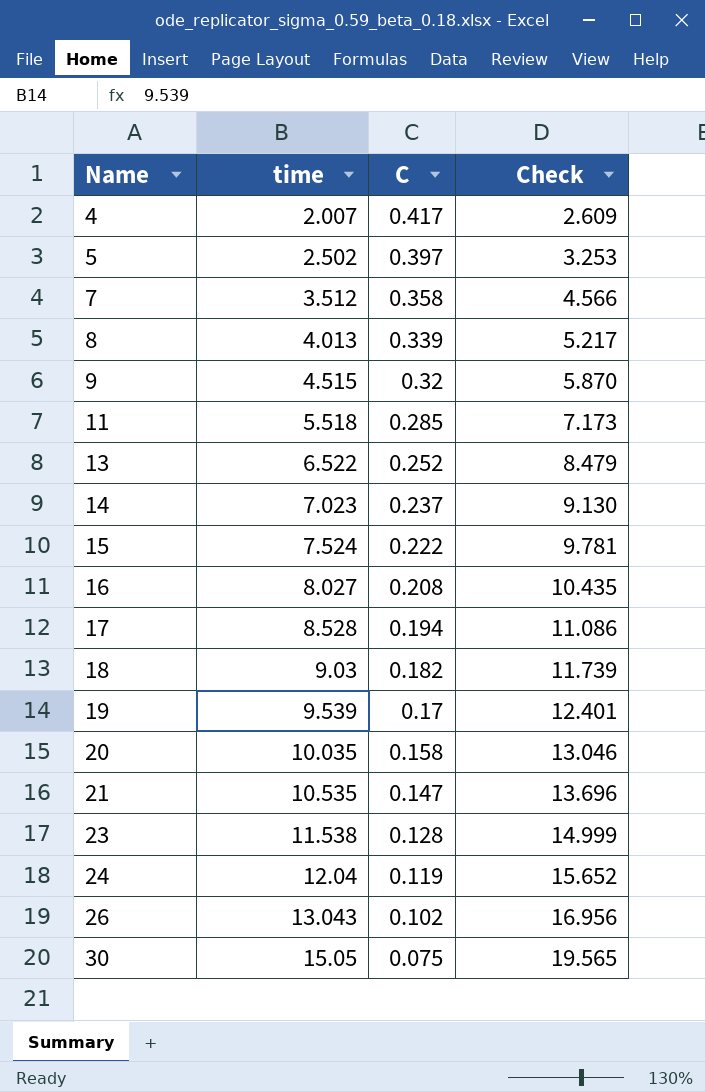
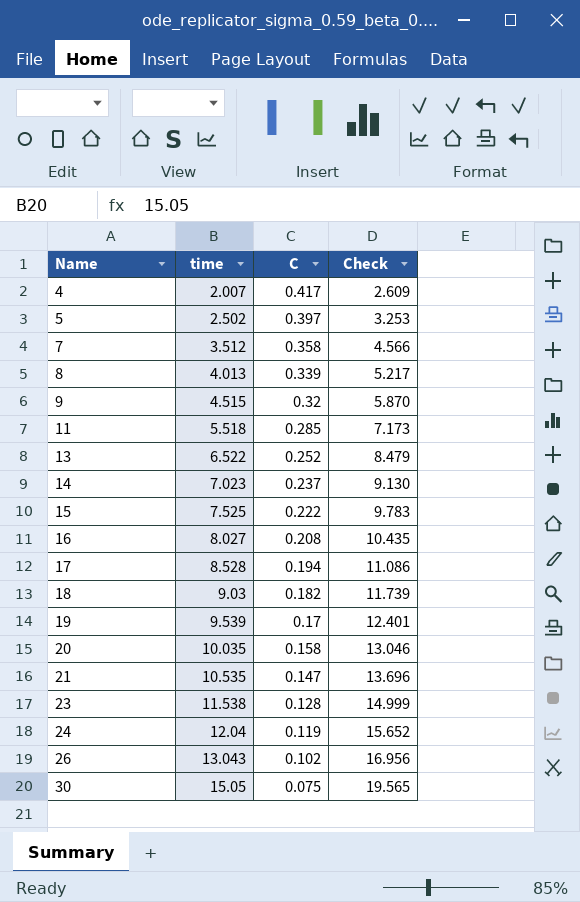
15 | time: 7.524 -> 7.525
15 | Check: 9.781 -> 9.783

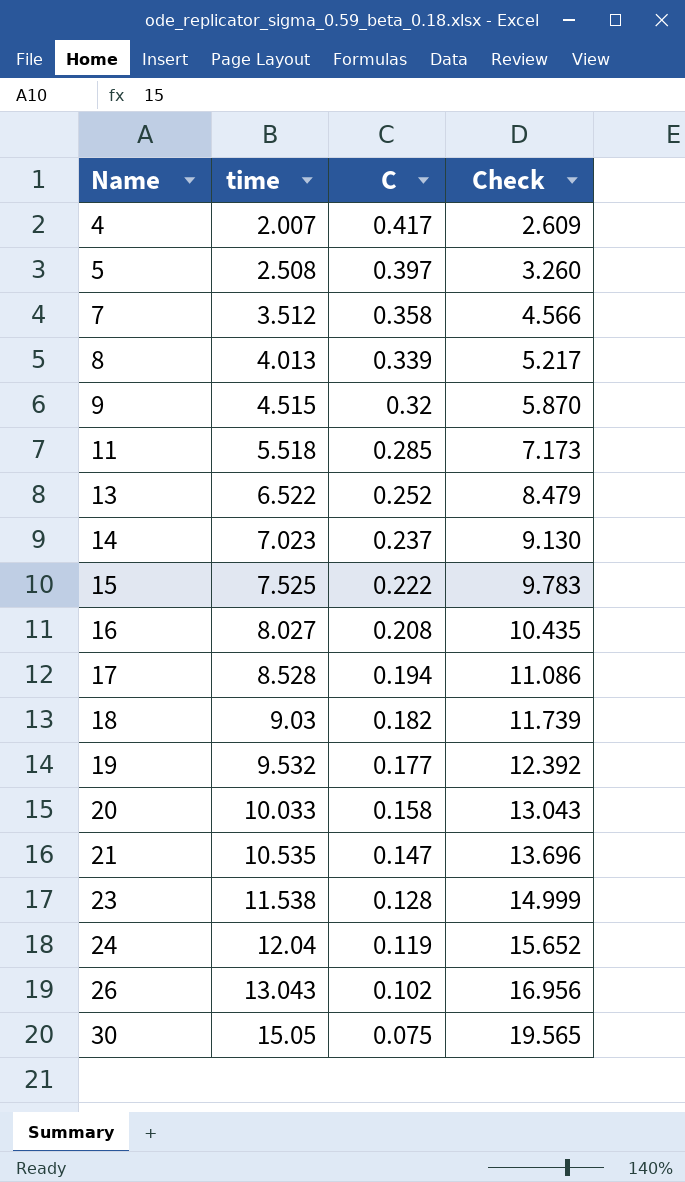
5 | time: 2.502 -> 2.508
5 | Check: 3.253 -> 3.260
19 | time: 9.539 -> 9.532
19 | C: 0.17 -> 0.177
19 | Check: 12.401 -> 12.392
20 | time: 10.035 -> 10.033
20 | Check: 13.046 -> 13.043

